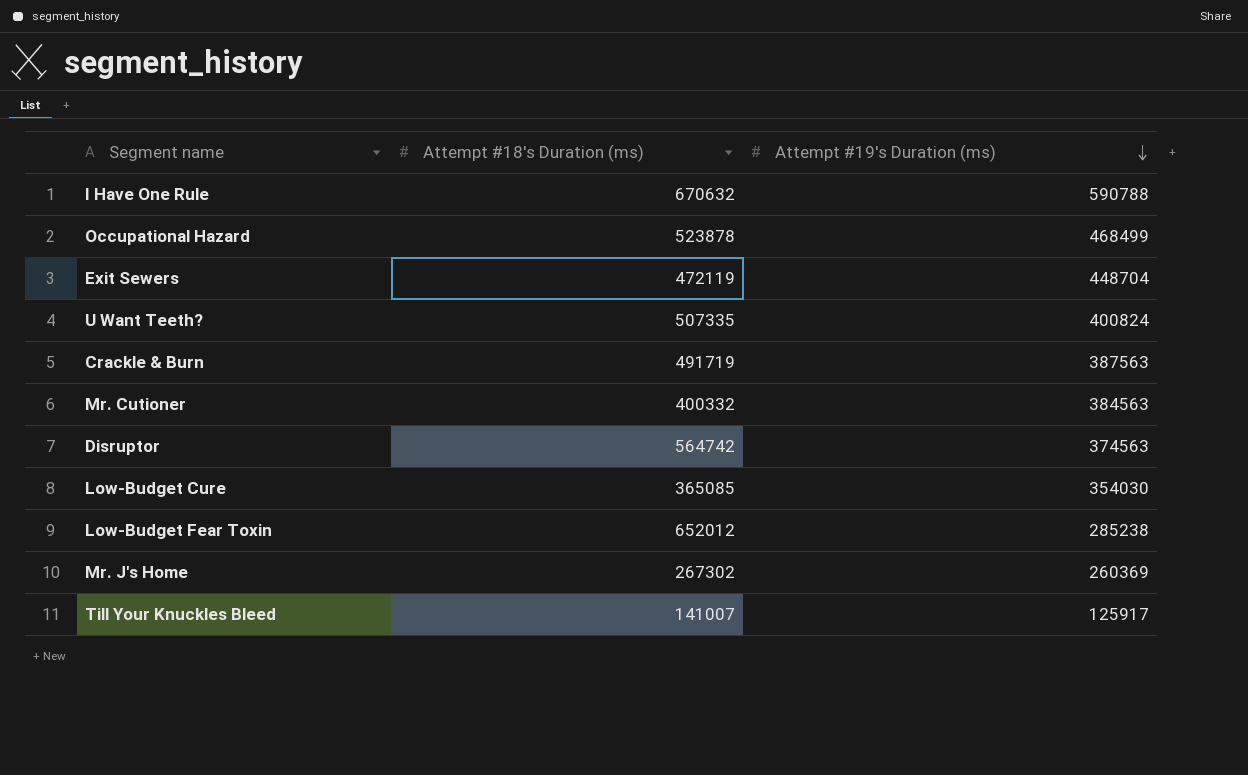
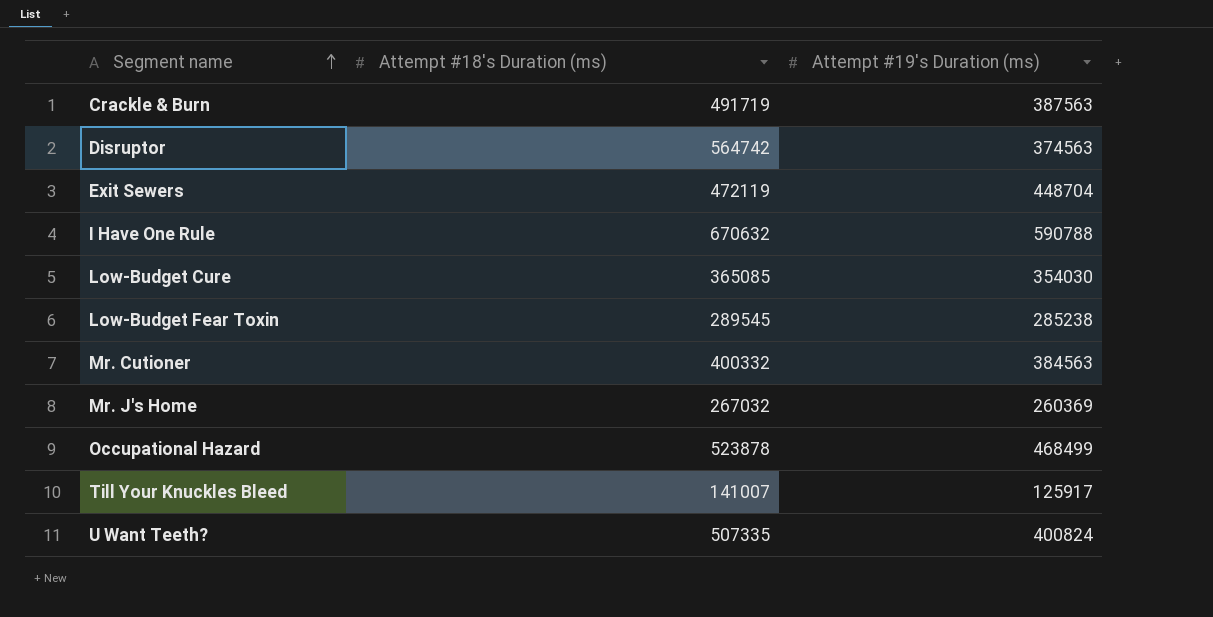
row order: Attempt #19's Duration (ms) descending -> Segment name ascending
Low-Budget Fear Toxin | Attempt #18's Duration (ms): 652012 -> 289545
Mr. J's Home | Attempt #18's Duration (ms): 267302 -> 267032

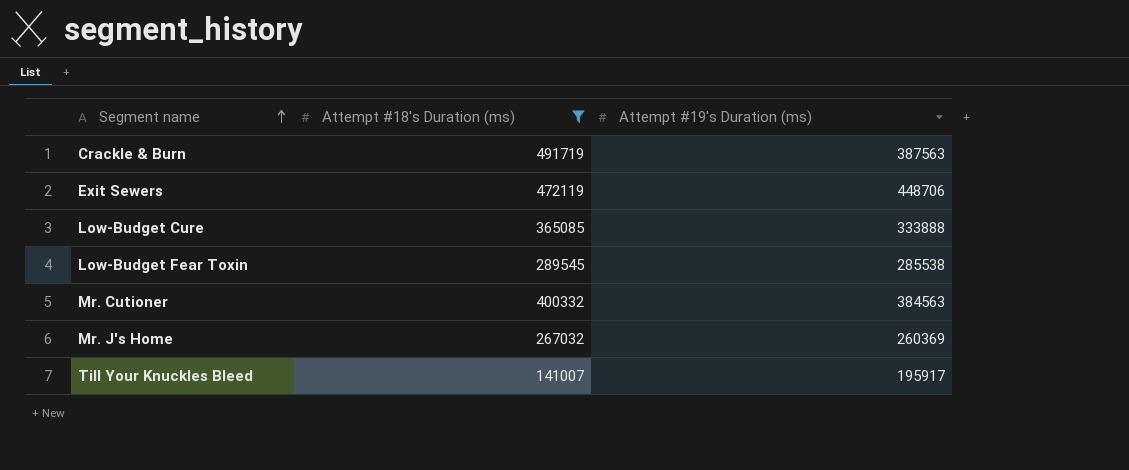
filter: none -> Attempt #18's Duration (ms) <= 491719
Exit Sewers | Attempt #19's Duration (ms): 448704 -> 448706
Low-Budget Cure | Attempt #19's Duration (ms): 354030 -> 333888
Low-Budget Fear Toxin | Attempt #19's Duration (ms): 285238 -> 285538
Till Your Knuckles Bleed | Attempt #19's Duration (ms): 125917 -> 195917

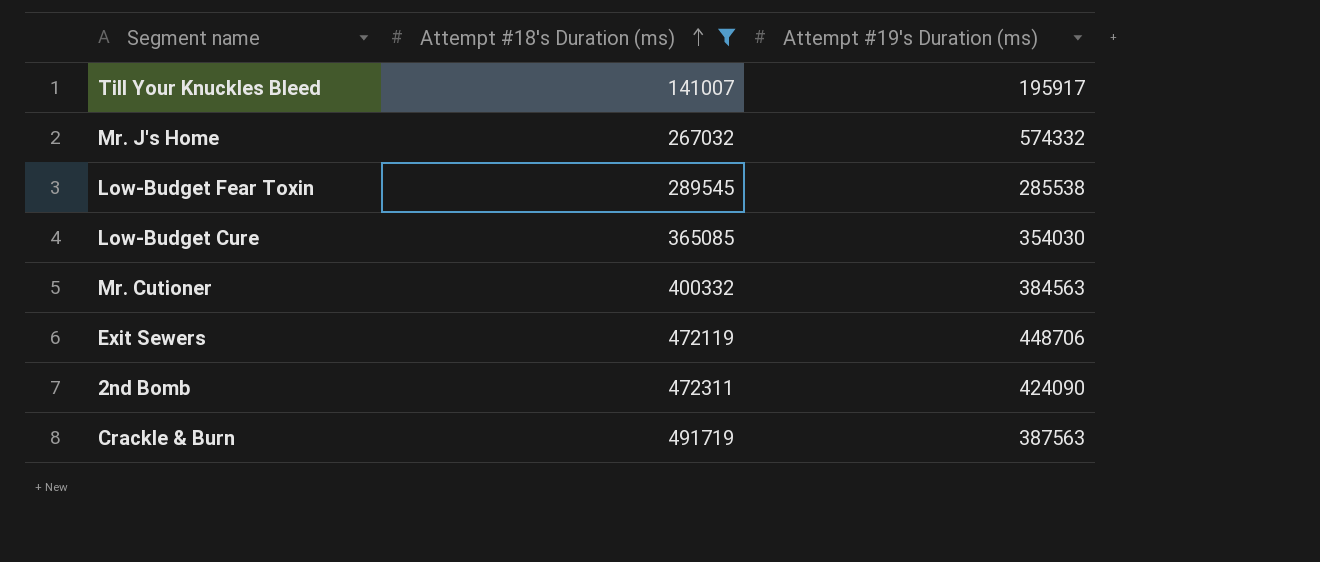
row order: Segment name ascending -> Attempt #18's Duration (ms) ascending
Mr. J's Home | Attempt #19's Duration (ms): 260369 -> 574332
Low-Budget Cure | Attempt #19's Duration (ms): 333888 -> 354030
row 2nd Bomb: none -> 472311 | 424090

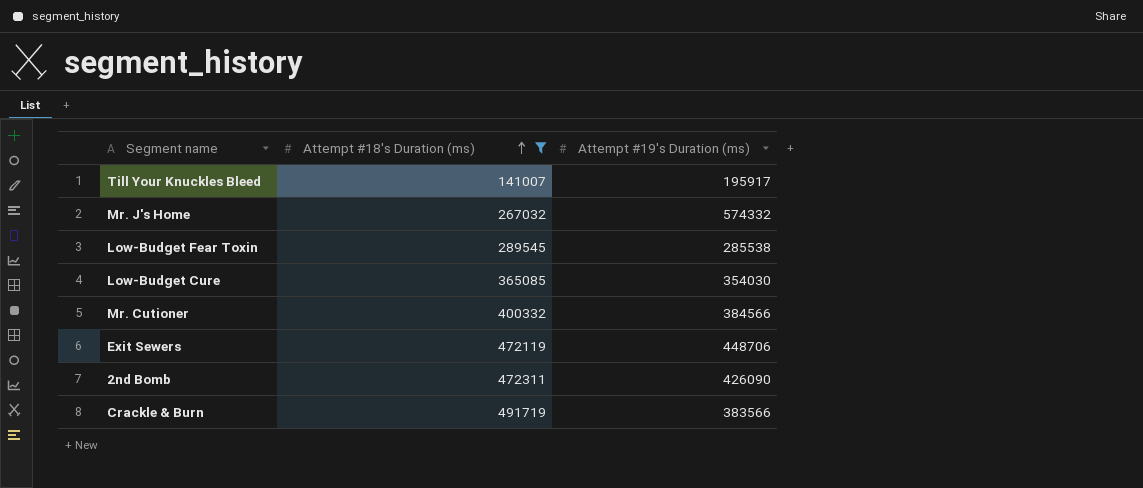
Mr. Cutioner | Attempt #19's Duration (ms): 384563 -> 384566
2nd Bomb | Attempt #19's Duration (ms): 424090 -> 426090
Crackle & Burn | Attempt #19's Duration (ms): 387563 -> 383566

